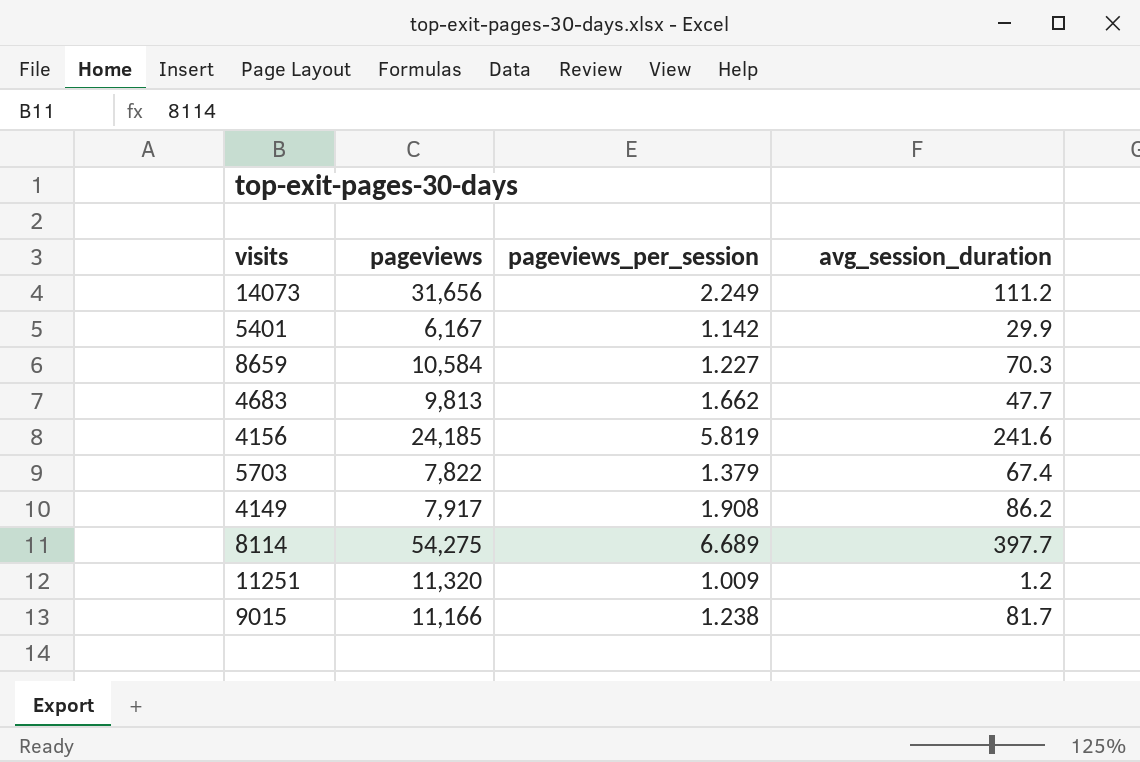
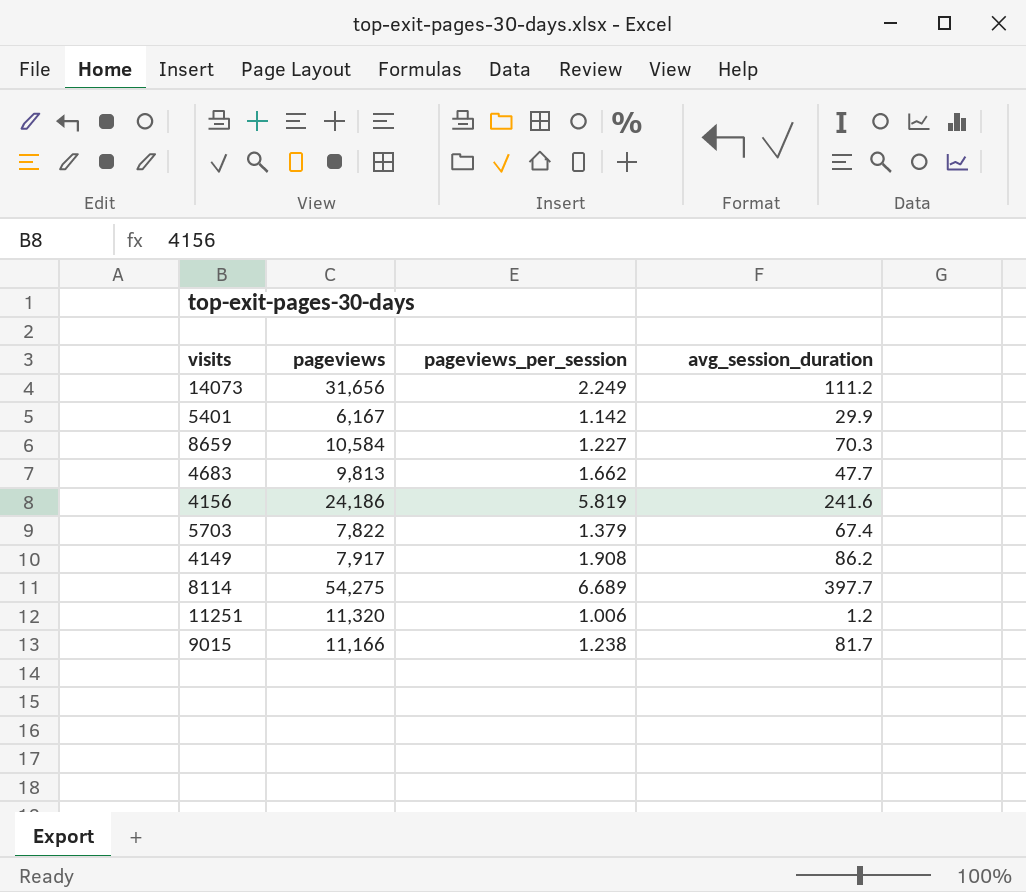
4156 | pageviews: 24,185 -> 24,186
11251 | pageviews_per_session: 1.009 -> 1.006

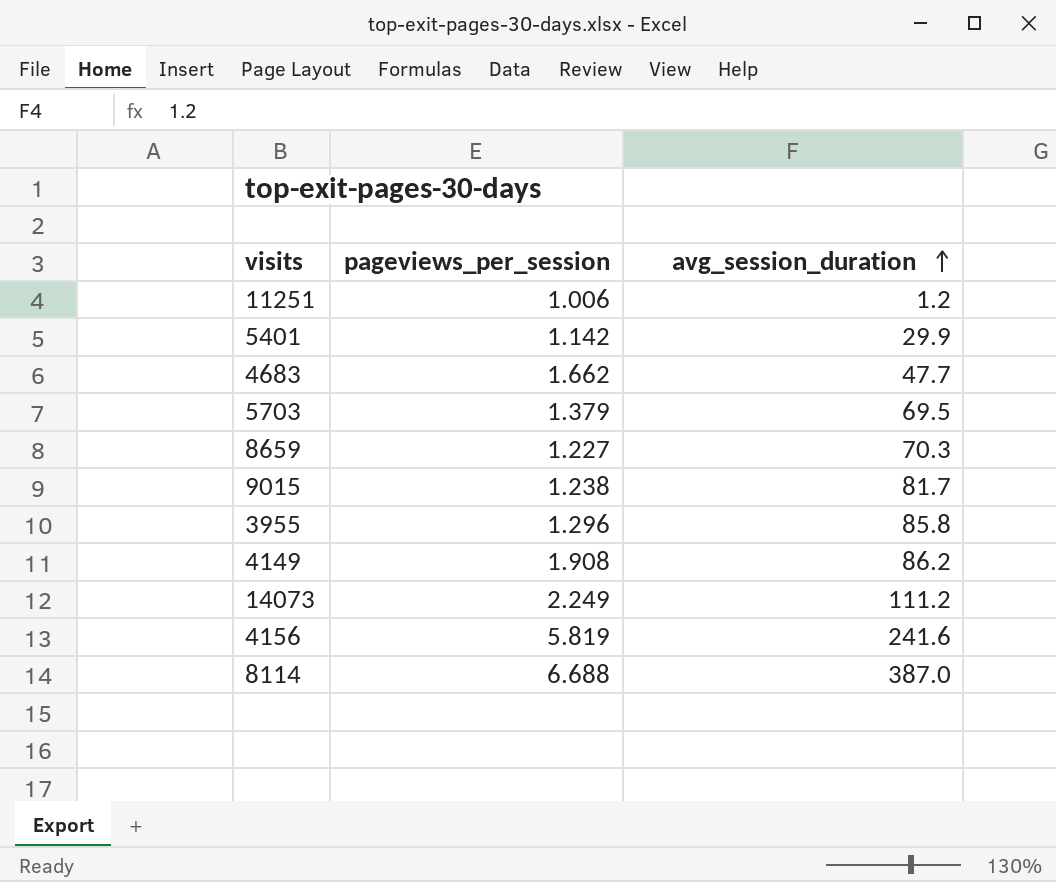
row order: none -> avg_session_duration ascending
column pageviews | position: 2 -> none
5703 | avg_session_duration: 67.4 -> 69.5
row 3955: none -> 1.296 | 85.8
8114 | pageviews_per_session: 6.689 -> 6.688
8114 | avg_session_duration: 397.7 -> 387.0

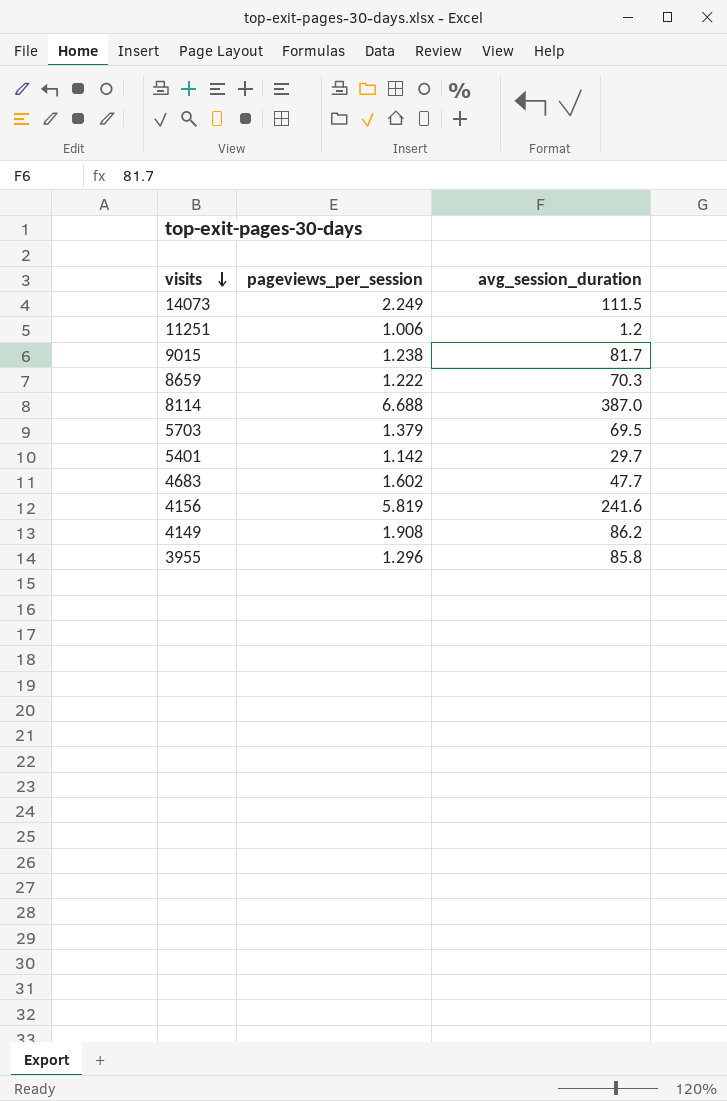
row order: avg_session_duration ascending -> visits descending
14073 | avg_session_duration: 111.2 -> 111.5
8659 | pageviews_per_session: 1.227 -> 1.222
5401 | avg_session_duration: 29.9 -> 29.7
4683 | pageviews_per_session: 1.662 -> 1.602

